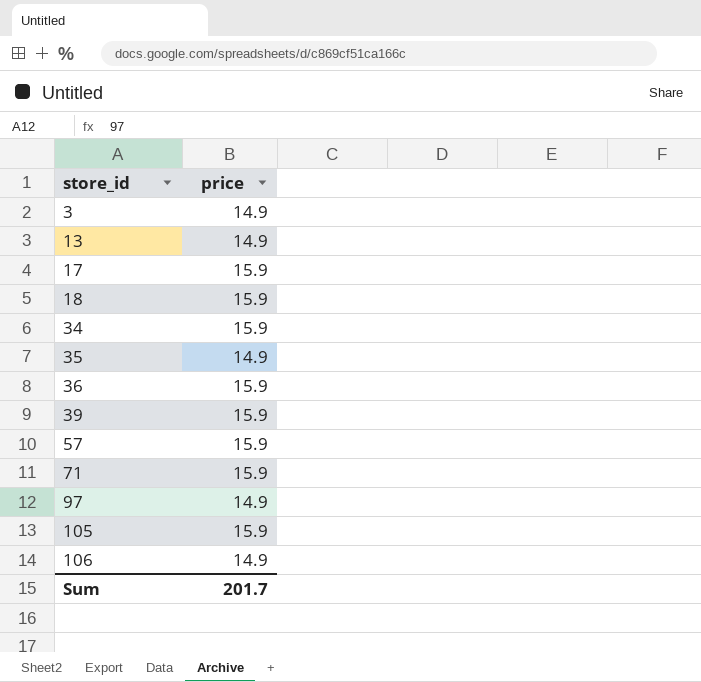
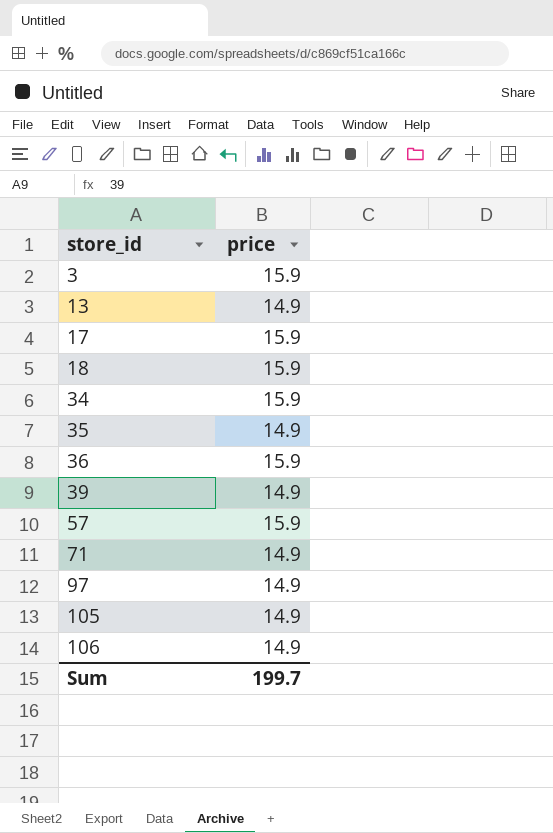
3 | price: 14.9 -> 15.9
39 | price: 15.9 -> 14.9
71 | price: 15.9 -> 14.9
105 | price: 15.9 -> 14.9
Sum | price: 201.7 -> 199.7

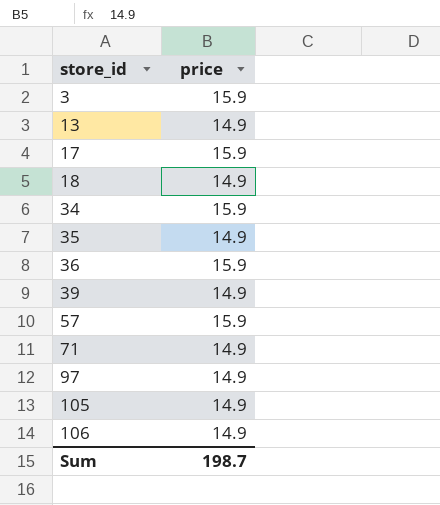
18 | price: 15.9 -> 14.9
Sum | price: 199.7 -> 198.7

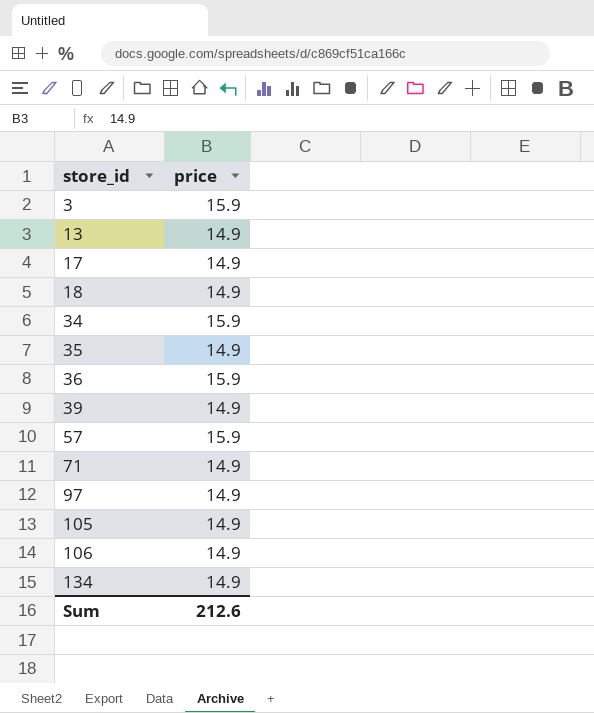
17 | price: 15.9 -> 14.9
row 134: none -> 14.9
Sum | price: 198.7 -> 212.6

